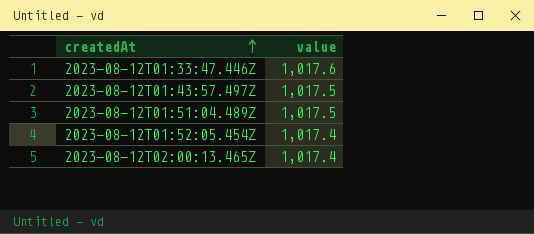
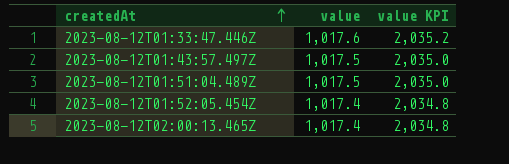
column value KPI | formula: none -> [value] * 2

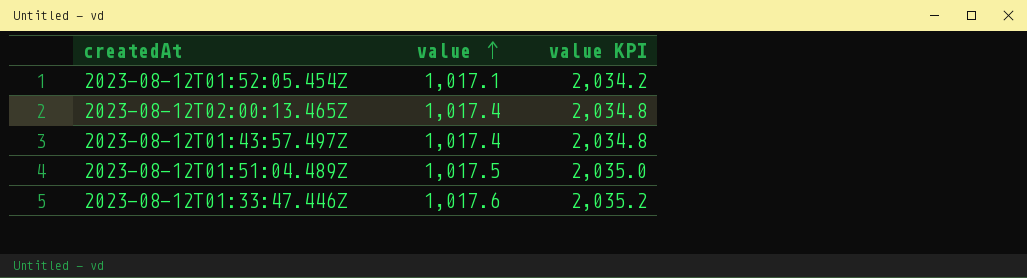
row order: createdAt ascending -> value ascending
2023-08-12T01:52:05.454Z | value: 1,017.4 -> 1,017.1
2023-08-12T01:52:05.454Z | value KPI: 2,034.8 -> 2,034.2
2023-08-12T01:43:57.497Z | value: 1,017.5 -> 1,017.4
2023-08-12T01:43:57.497Z | value KPI: 2,035.0 -> 2,034.8

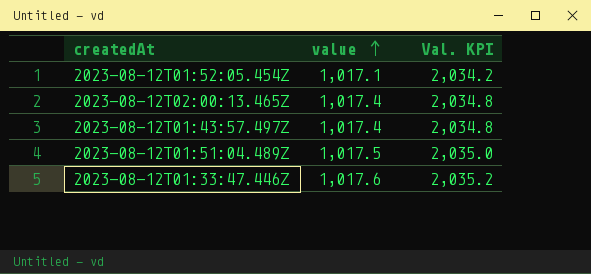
column name: value KPI -> Val. KPI

